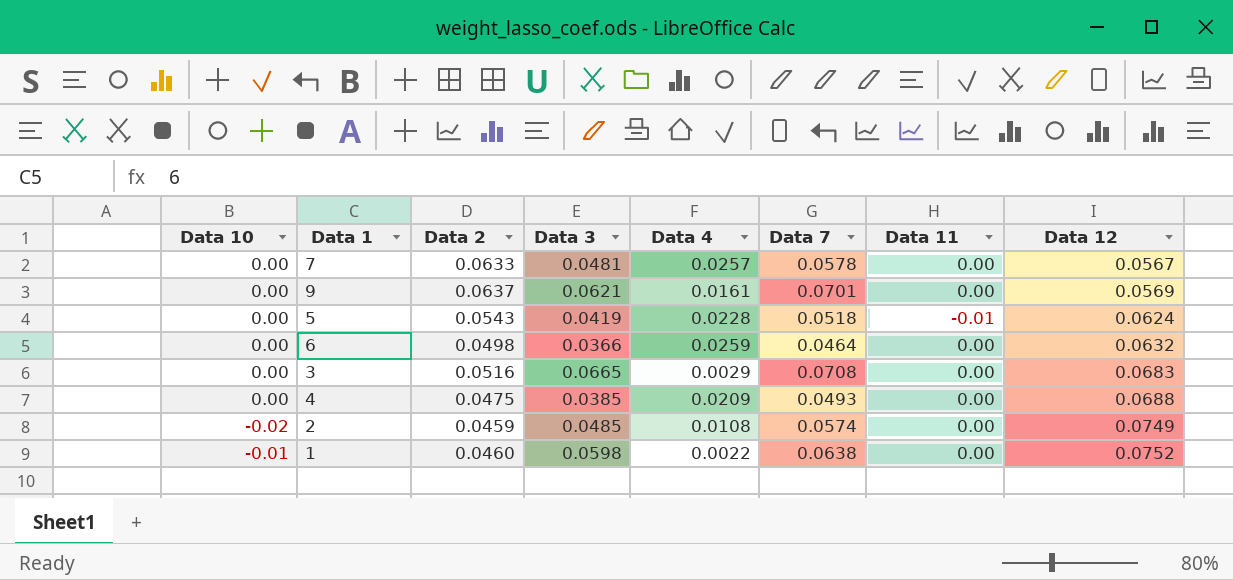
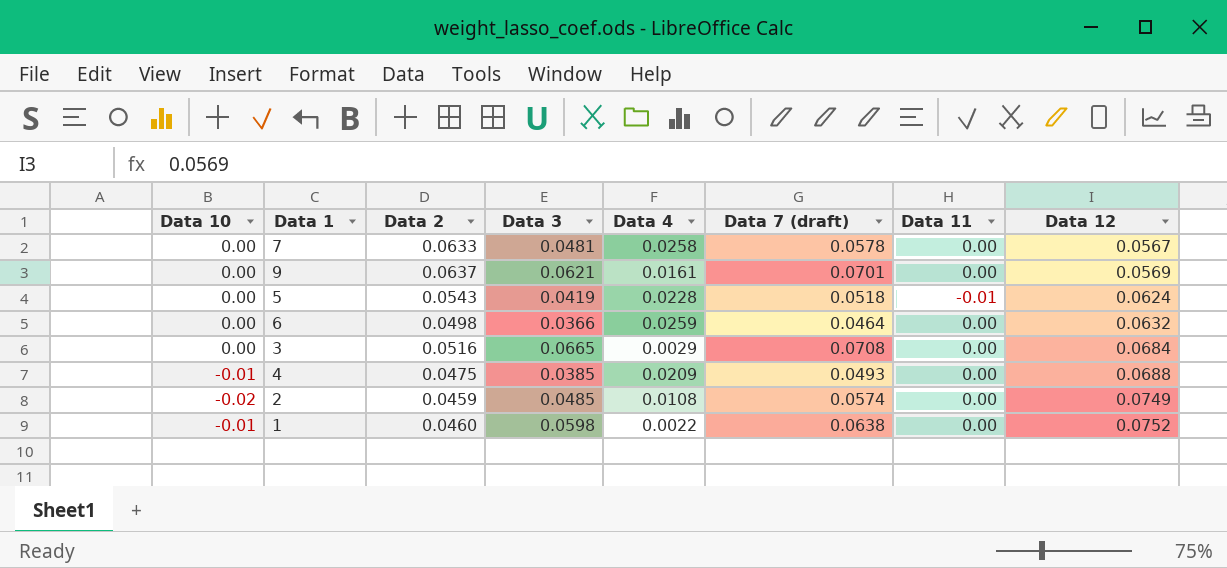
column name: Data 7 -> Data 7 (draft)
7 | Data 4: 0.0257 -> 0.0258
3 | Data 12: 0.0683 -> 0.0684
4 | Data 10: 0.00 -> -0.01

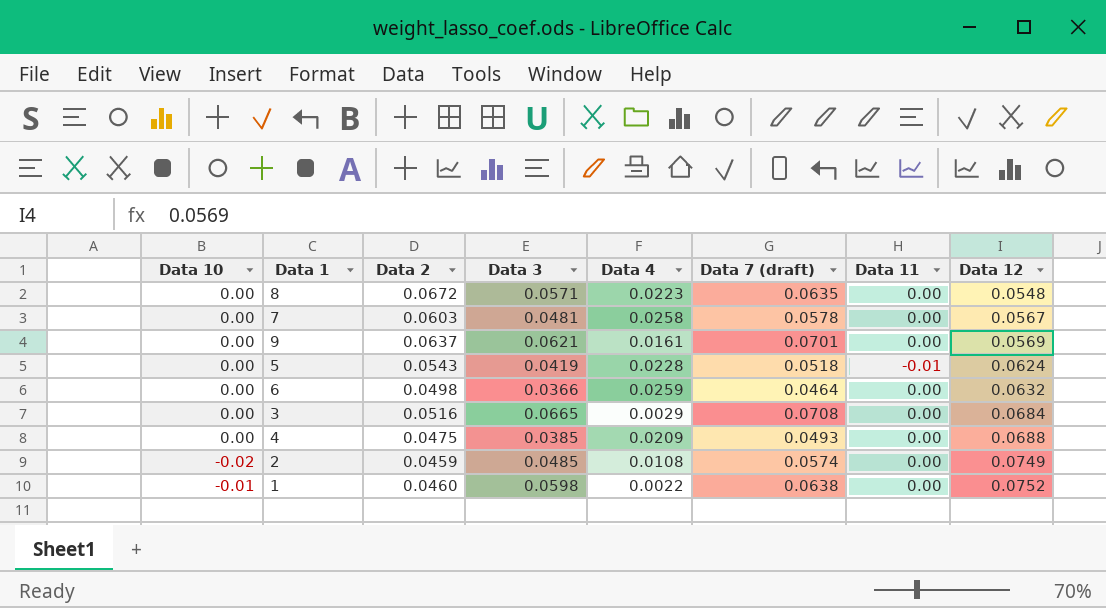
row 8: none -> 0.00 | 0.0672 | 0.0571 | 0.0223 | 0.0635 | 0.00 | 0.0548
7 | Data 2: 0.0633 -> 0.0603
4 | Data 10: -0.01 -> 0.00

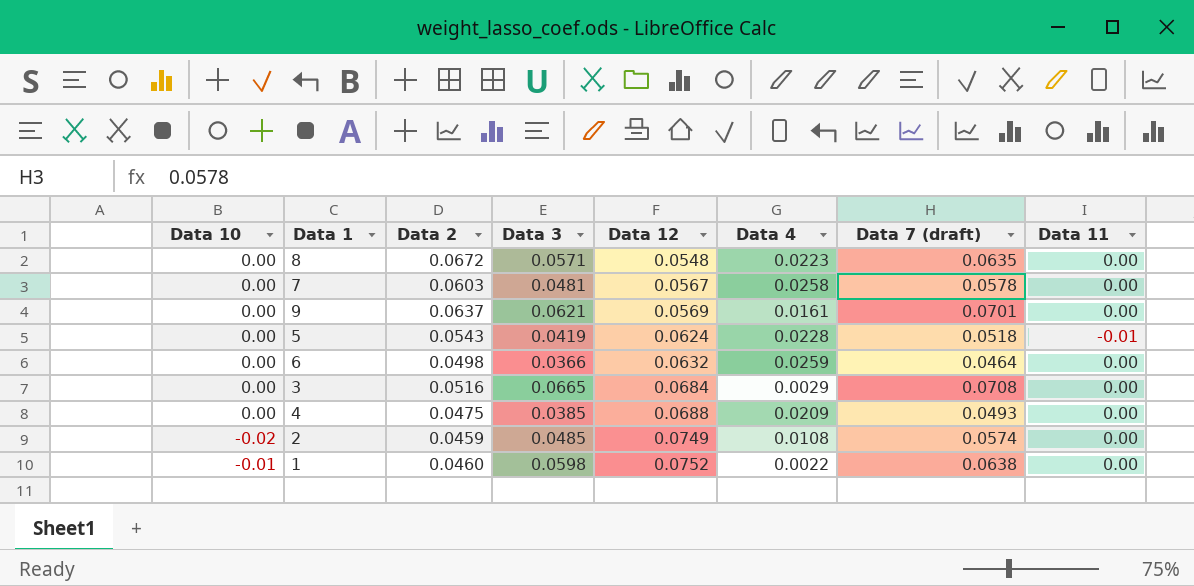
column Data 12 | position: 8 -> 5

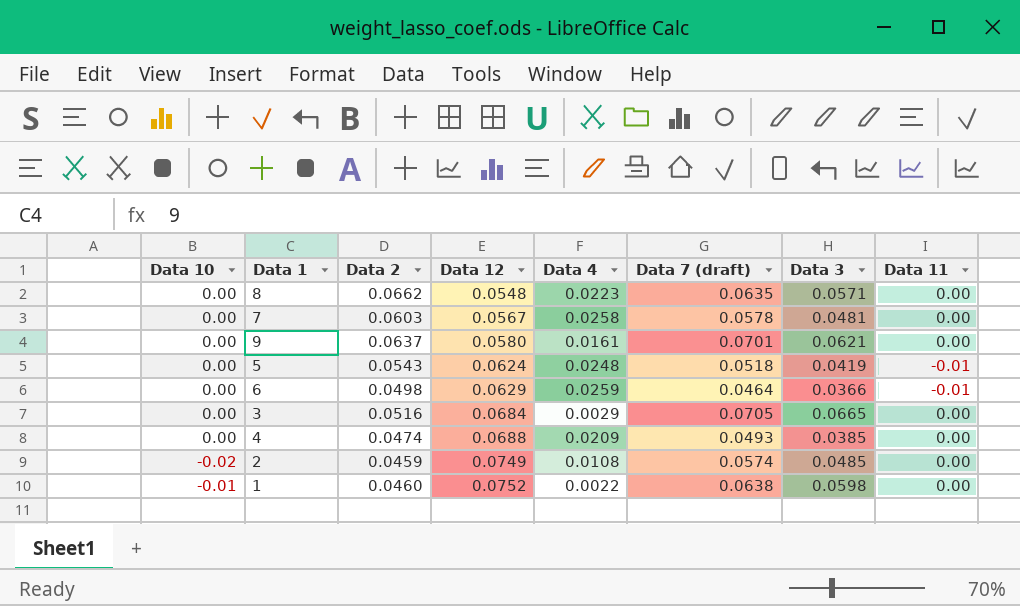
column Data 3 | position: 4 -> 7
8 | Data 2: 0.0672 -> 0.0662
9 | Data 12: 0.0569 -> 0.0580
5 | Data 4: 0.0228 -> 0.0248
6 | Data 12: 0.0632 -> 0.0629
6 | Data 11: 0.00 -> -0.01
3 | Data 7 (draft): 0.0708 -> 0.0705
4 | Data 2: 0.0475 -> 0.0474

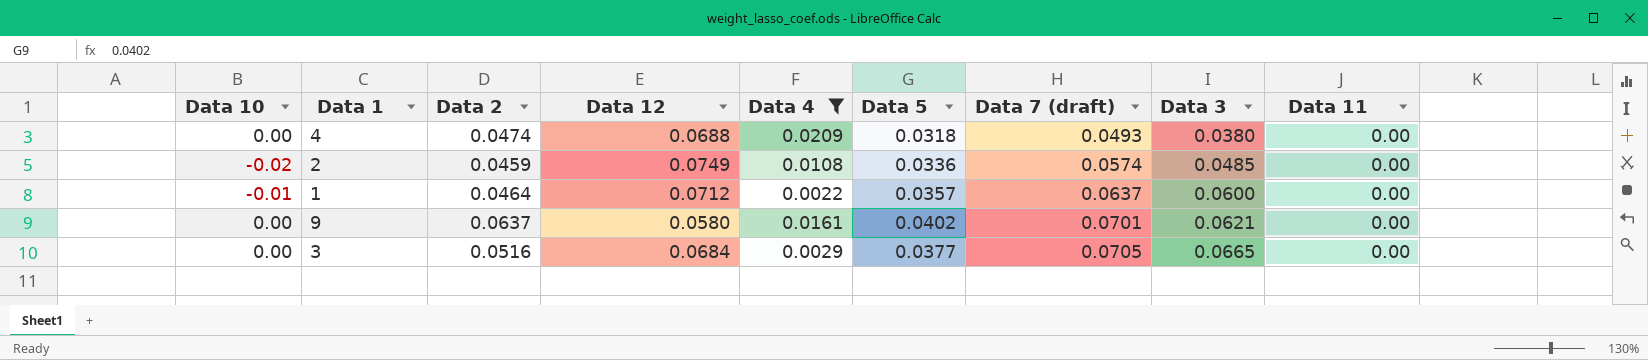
filter: none -> Data 4 <= 0.0209
row order: Data 12 ascending -> Data 7 (draft) ascending
column Data 5 | position: none -> 6
4 | Data 3: 0.0385 -> 0.0380
1 | Data 2: 0.0460 -> 0.0464
1 | Data 12: 0.0752 -> 0.0712
1 | Data 7 (draft): 0.0638 -> 0.0637
1 | Data 3: 0.0598 -> 0.0600

